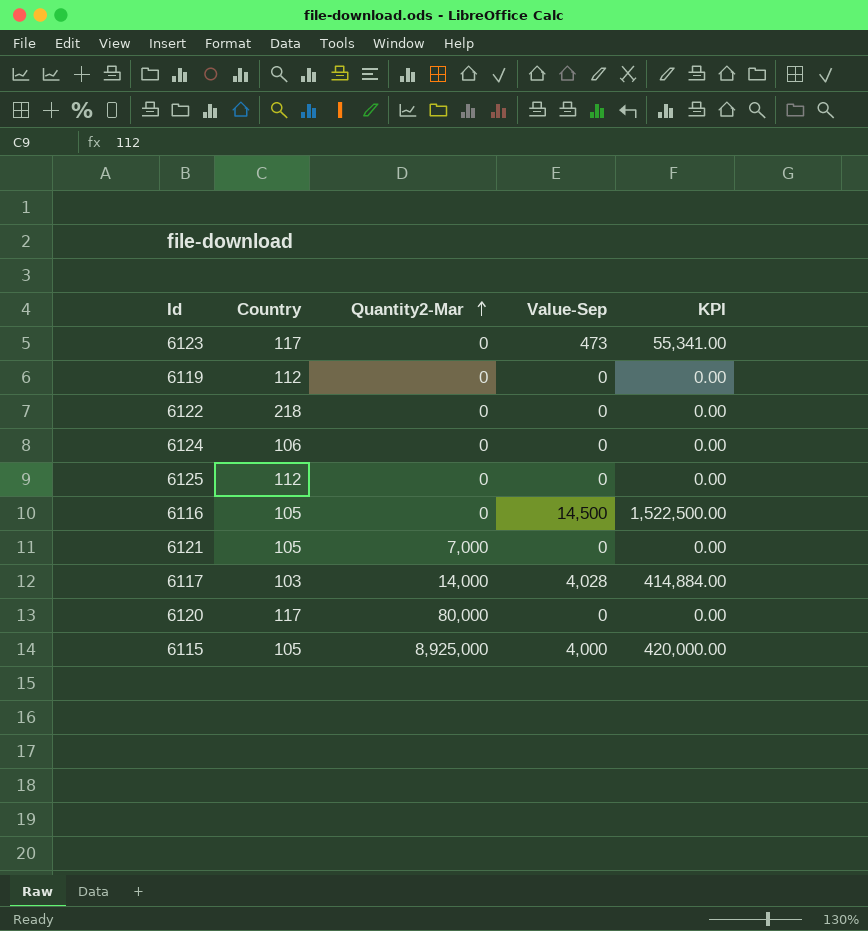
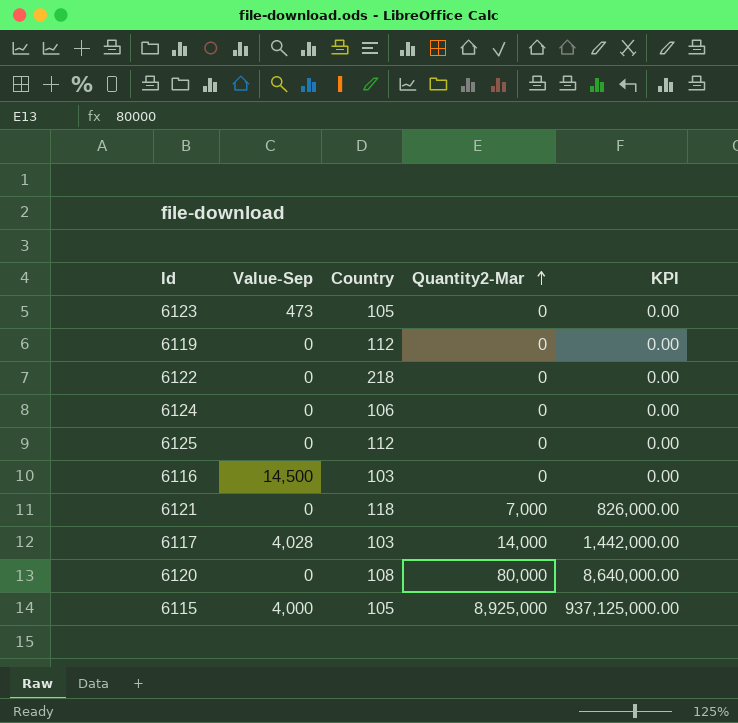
column Value-Sep | position: 4 -> 2
column KPI | formula: [Country] * [Value-Sep] -> [Country] * [Quantity2-Mar]
6123 | Country: 117 -> 105
6116 | Country: 105 -> 103
6121 | Country: 105 -> 118
6120 | Country: 117 -> 108

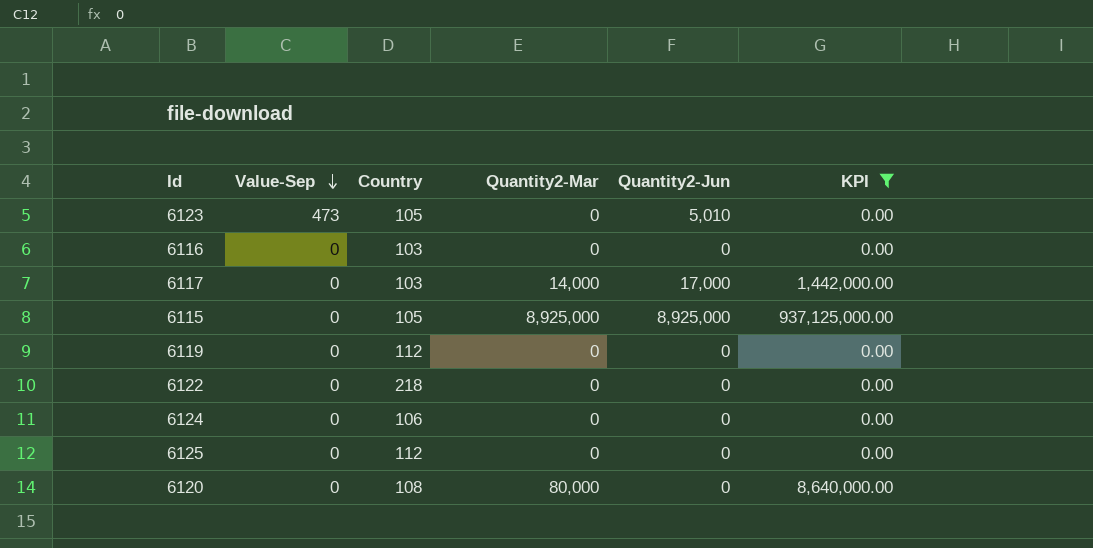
filter: none -> KPI != 826,000.00
row order: Quantity2-Mar ascending -> Value-Sep descending
column Quantity2-Jun | position: none -> 5
6116 | Value-Sep: 14,500 -> 0
6117 | Value-Sep: 4,028 -> 0
6115 | Value-Sep: 4,000 -> 0

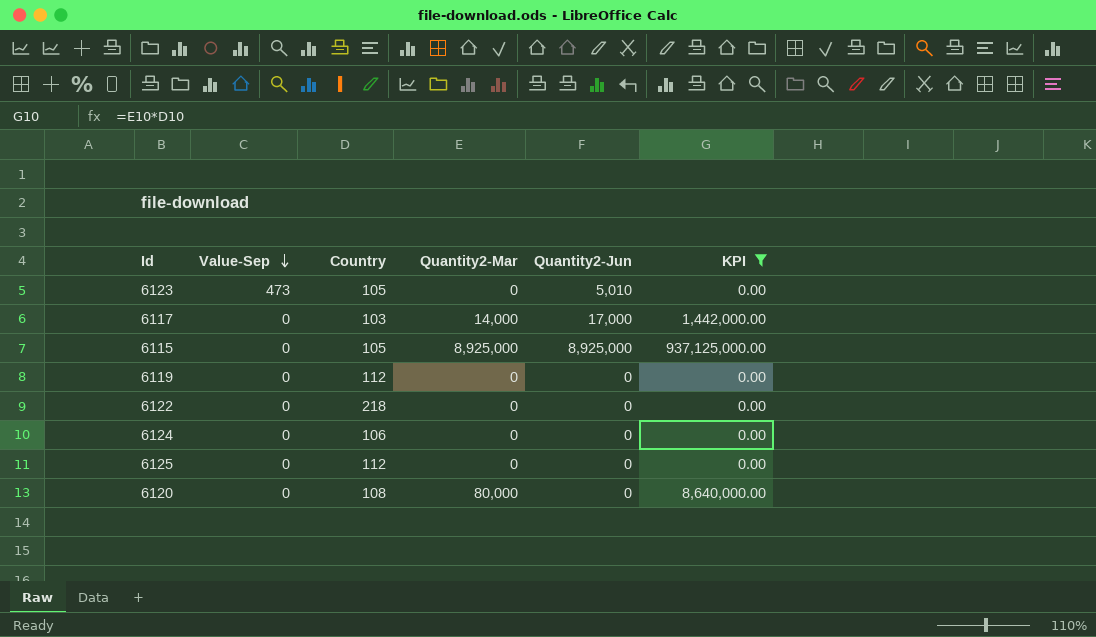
row 6116: 0 | 103 | 0 | 0 | 0.00 -> none

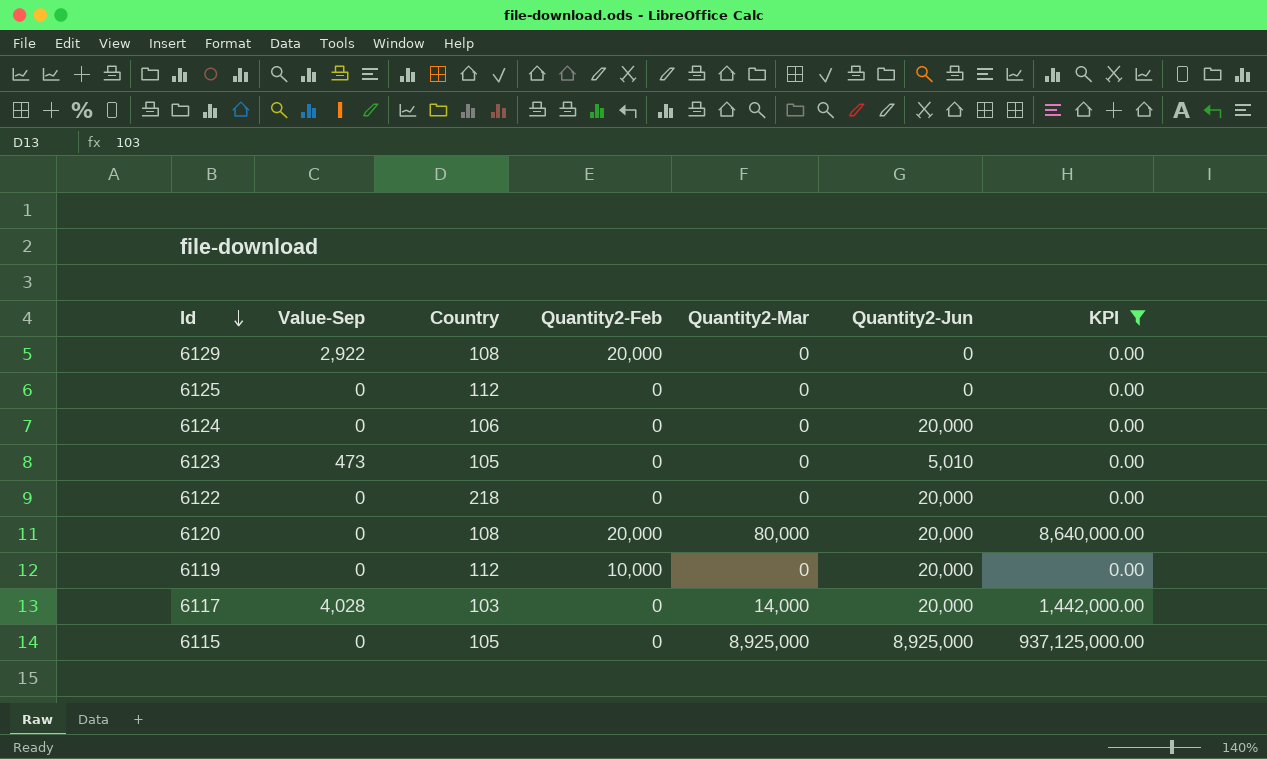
row order: Value-Sep descending -> Id descending
column Quantity2-Feb | position: none -> 4
row 6129: none -> 2,922 | 108 | 20,000 | 0 | 0 | 0.00
6124 | Quantity2-Jun: 0 -> 20,000
6122 | Quantity2-Jun: 0 -> 20,000
6120 | Quantity2-Jun: 0 -> 20,000
6119 | Quantity2-Jun: 0 -> 20,000
6117 | Value-Sep: 0 -> 4,028
6117 | Quantity2-Jun: 17,000 -> 20,000

